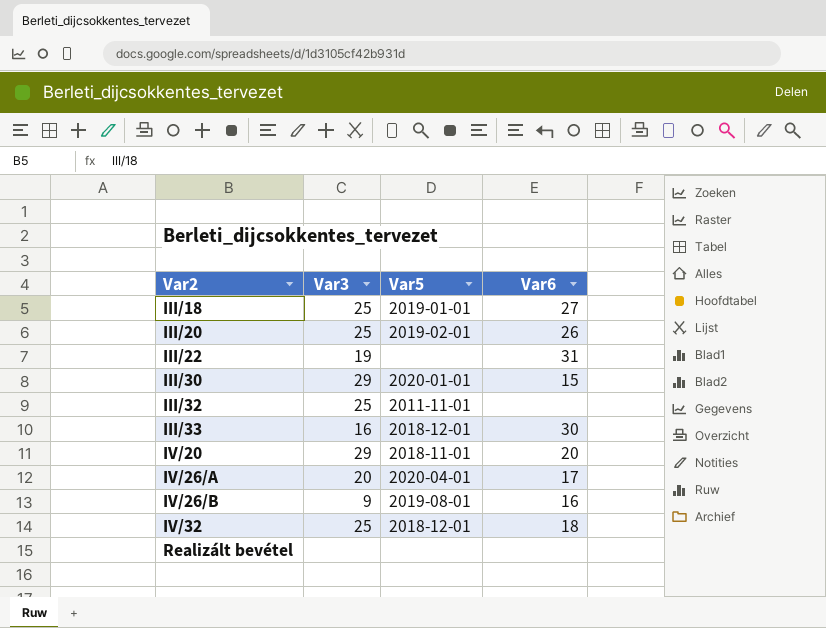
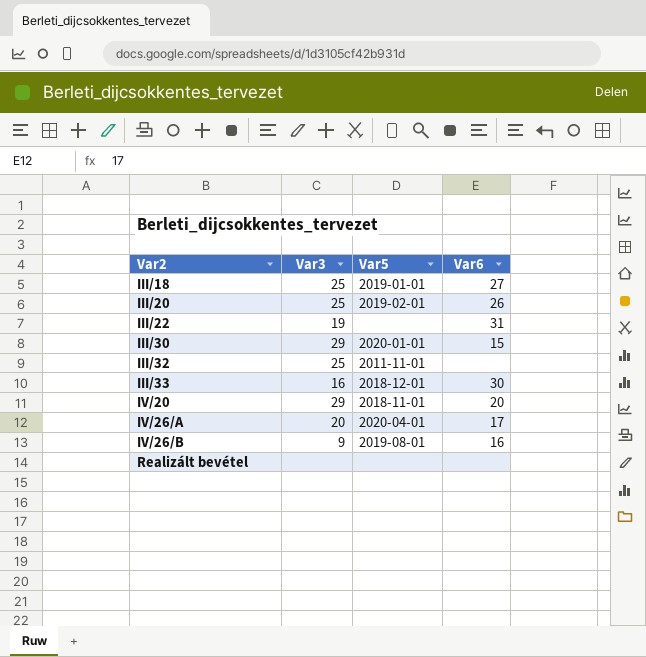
row IV/32: 25 | 2018-12-01 | 18 -> none

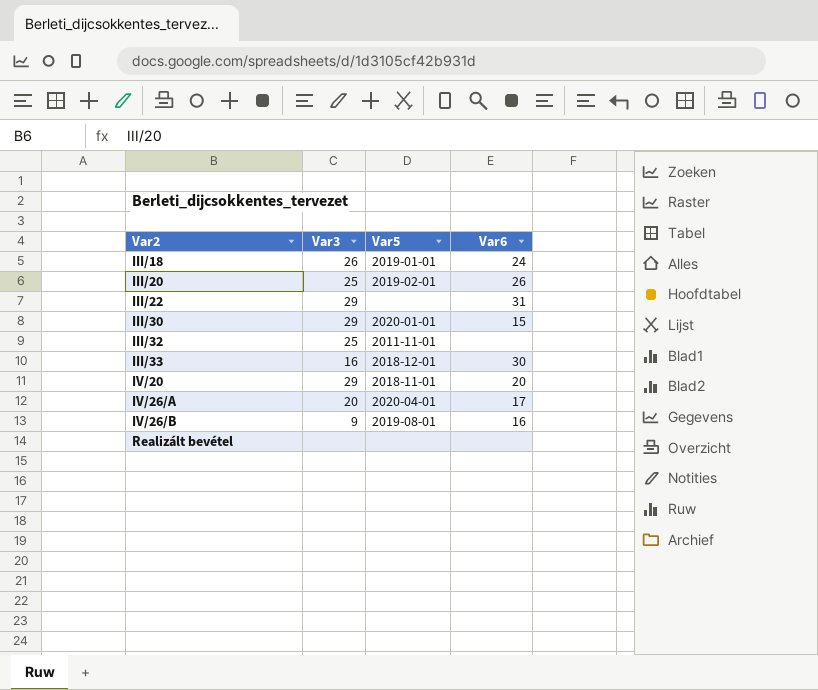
III/18 | Var3: 25 -> 26
III/18 | Var6: 27 -> 24
III/22 | Var3: 19 -> 29

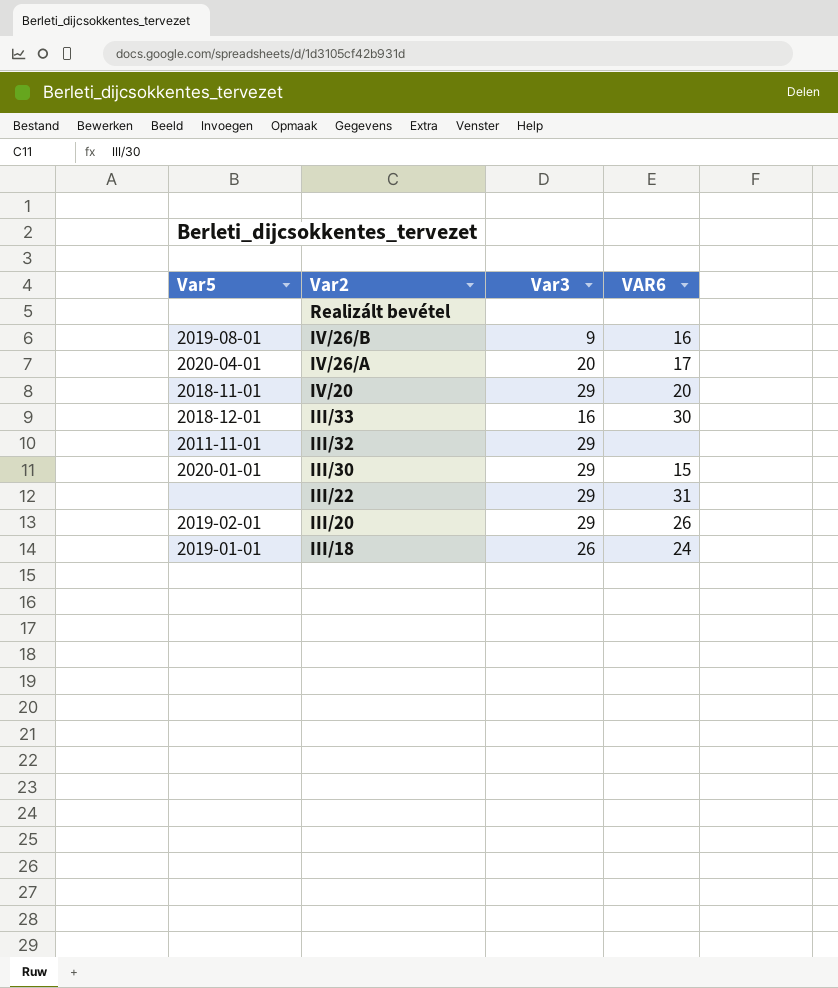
row order: Var2 ascending -> Var2 descending
column Var5 | position: 3 -> 1
column name: Var6 -> VAR6
III/32 | Var3: 25 -> 29
III/20 | Var3: 25 -> 29

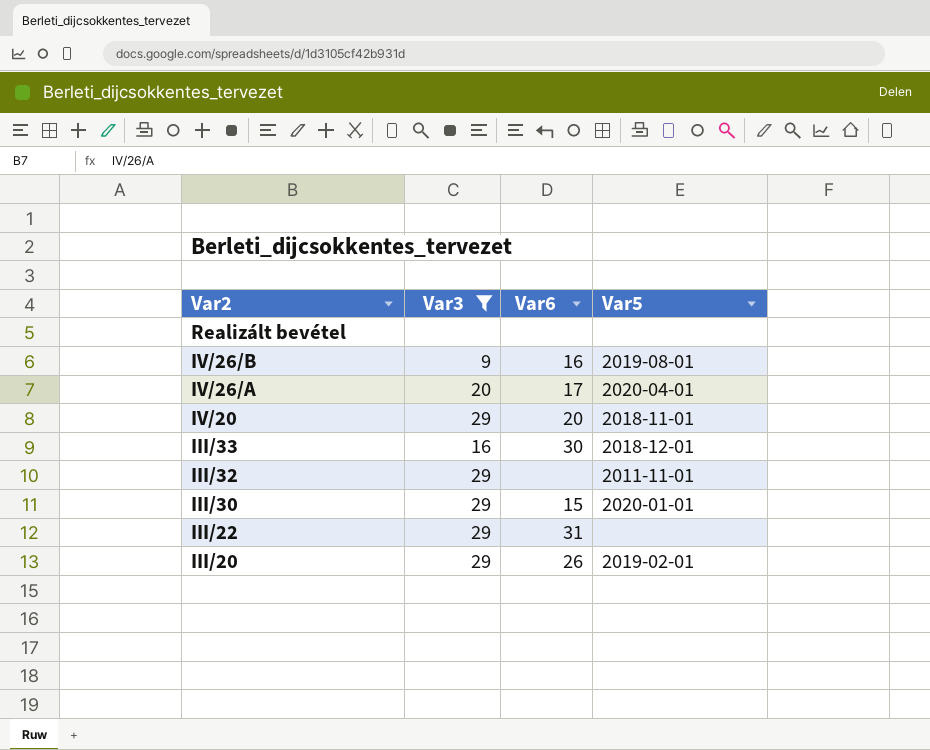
filter: none -> Var3 != 26
column name: VAR6 -> Var6
column Var5 | position: 1 -> 4

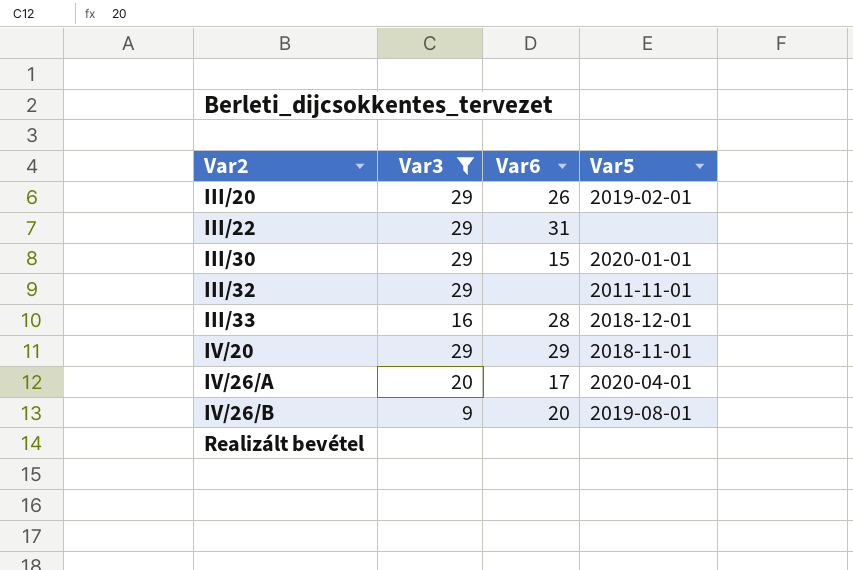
row order: Var2 descending -> Var2 ascending
III/33 | Var6: 30 -> 28
IV/20 | Var6: 20 -> 29
IV/26/B | Var6: 16 -> 20

